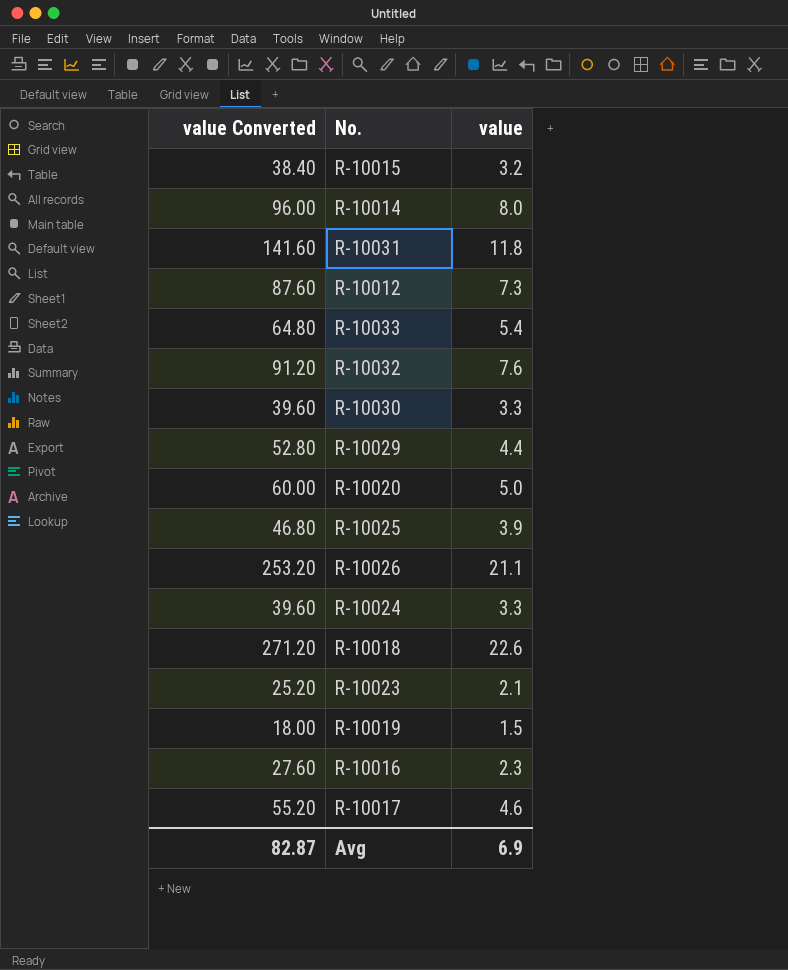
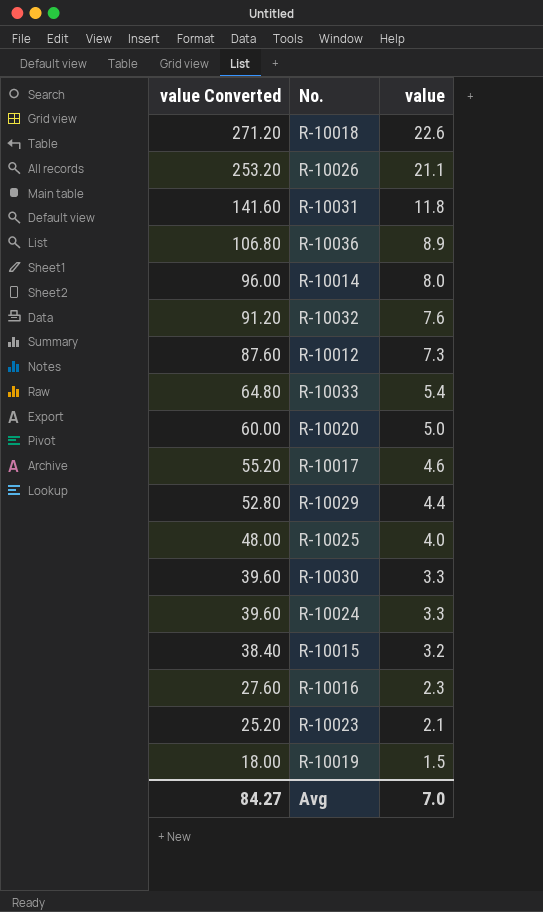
row order: none -> value Converted descending
row R-10036: none -> 106.80 | 8.9
R-10025 | value Converted: 46.80 -> 48.00
R-10025 | value: 3.9 -> 4.0
Avg | value Converted: 82.87 -> 84.27
Avg | value: 6.9 -> 7.0

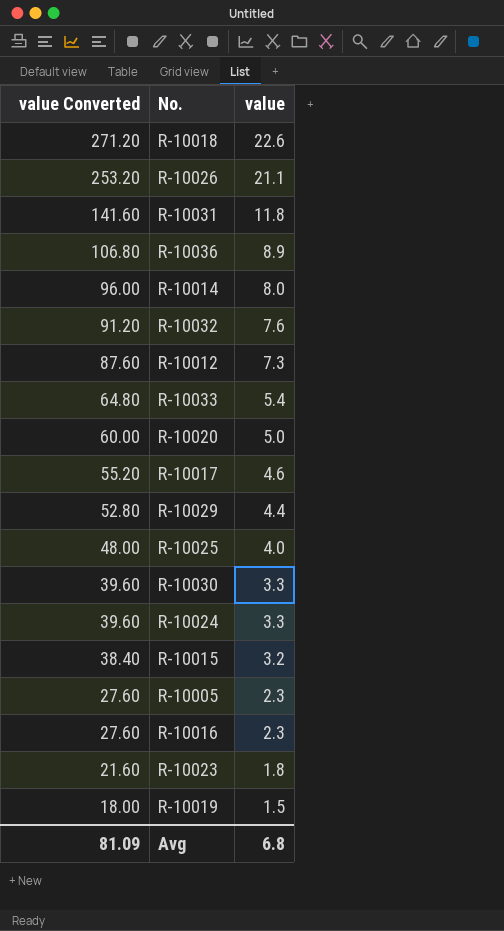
row R-10005: none -> 27.60 | 2.3
R-10023 | value Converted: 25.20 -> 21.60
R-10023 | value: 2.1 -> 1.8
Avg | value Converted: 84.27 -> 81.09
Avg | value: 7.0 -> 6.8

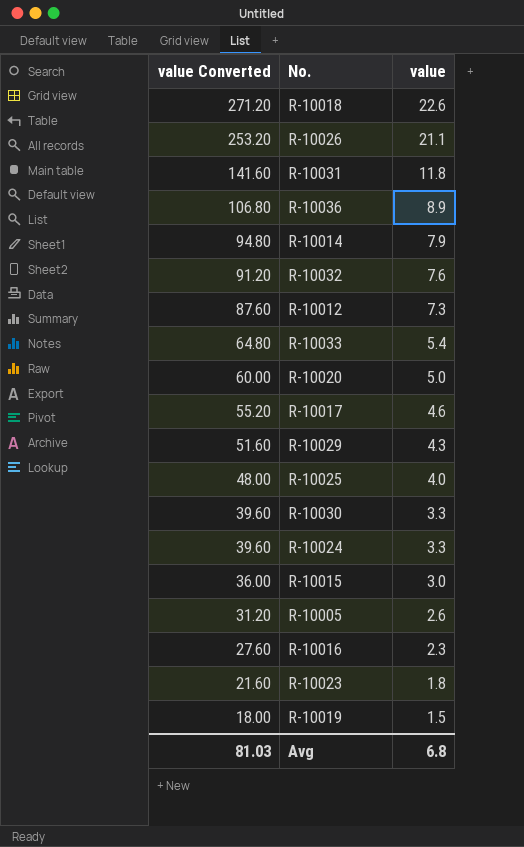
R-10014 | value Converted: 96.00 -> 94.80
R-10014 | value: 8.0 -> 7.9
R-10029 | value Converted: 52.80 -> 51.60
R-10029 | value: 4.4 -> 4.3
R-10015 | value Converted: 38.40 -> 36.00
R-10015 | value: 3.2 -> 3.0
R-10005 | value Converted: 27.60 -> 31.20
R-10005 | value: 2.3 -> 2.6
Avg | value Converted: 81.09 -> 81.03

